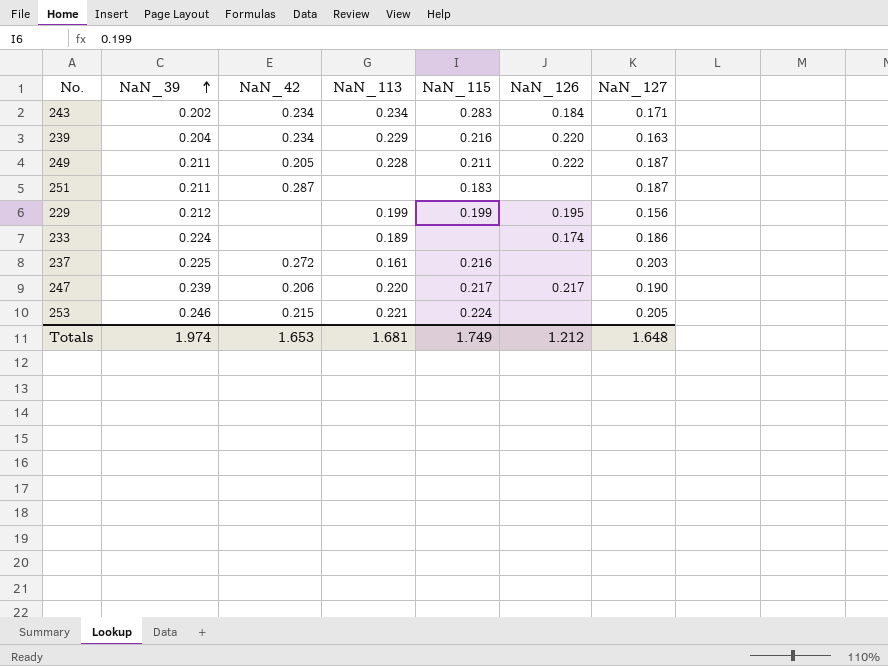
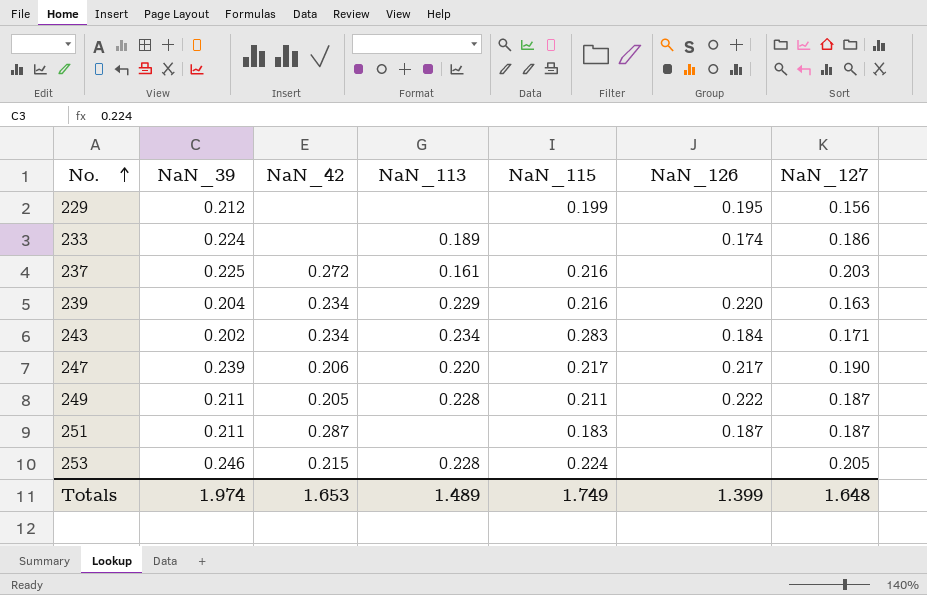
row order: NaN_39 ascending -> No. ascending
229 | NaN_113: 0.199 -> none
251 | NaN_126: none -> 0.187
253 | NaN_113: 0.221 -> 0.228
Totals | NaN_113: 1.681 -> 1.489
Totals | NaN_126: 1.212 -> 1.399

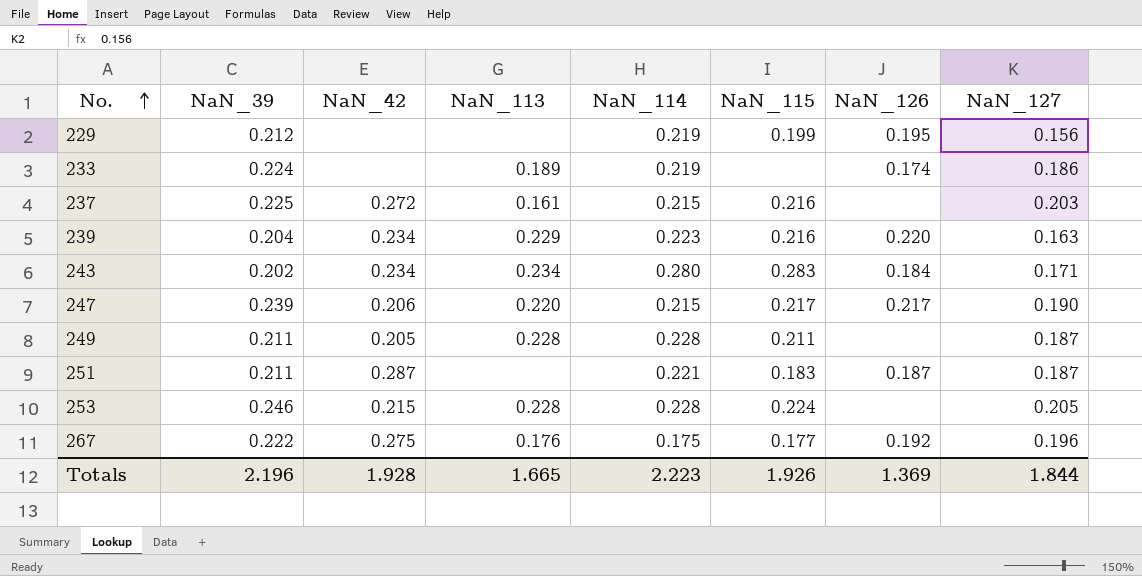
column NaN_114 | position: none -> 5
249 | NaN_126: 0.222 -> none
row 267: none -> 0.222 | 0.275 | 0.176 | 0.175 | 0.177 | 0.192 | 0.196
Totals | NaN_39: 1.974 -> 2.196
Totals | NaN_42: 1.653 -> 1.928
Totals | NaN_113: 1.489 -> 1.665
Totals | NaN_115: 1.749 -> 1.926
Totals | NaN_126: 1.399 -> 1.369
Totals | NaN_127: 1.648 -> 1.844

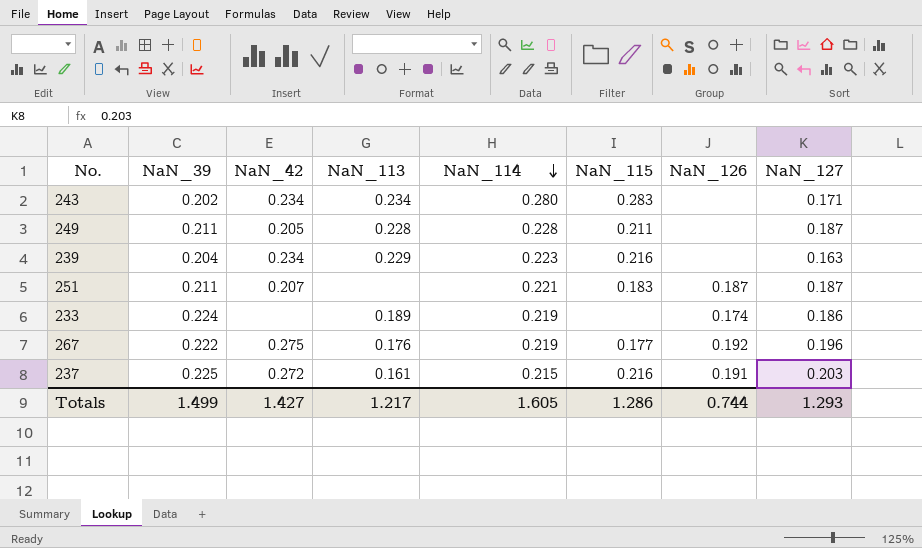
row order: No. ascending -> NaN_114 descending
row 229: 0.212 | none | none | 0.219 | 0.199 | 0.195 | 0.156 -> none
row 247: 0.239 | 0.206 | 0.220 | 0.215 | 0.217 | 0.217 | 0.190 -> none
row 253: 0.246 | 0.215 | 0.228 | 0.228 | 0.224 | none | 0.205 -> none
243 | NaN_126: 0.184 -> none
239 | NaN_126: 0.220 -> none
251 | NaN_42: 0.287 -> 0.207
267 | NaN_114: 0.175 -> 0.219
237 | NaN_126: none -> 0.191
Totals | NaN_39: 2.196 -> 1.499
Totals | NaN_42: 1.928 -> 1.427
Totals | NaN_113: 1.665 -> 1.217
Totals | NaN_114: 2.223 -> 1.605
Totals | NaN_115: 1.926 -> 1.286
Totals | NaN_126: 1.369 -> 0.744
Totals | NaN_127: 1.844 -> 1.293

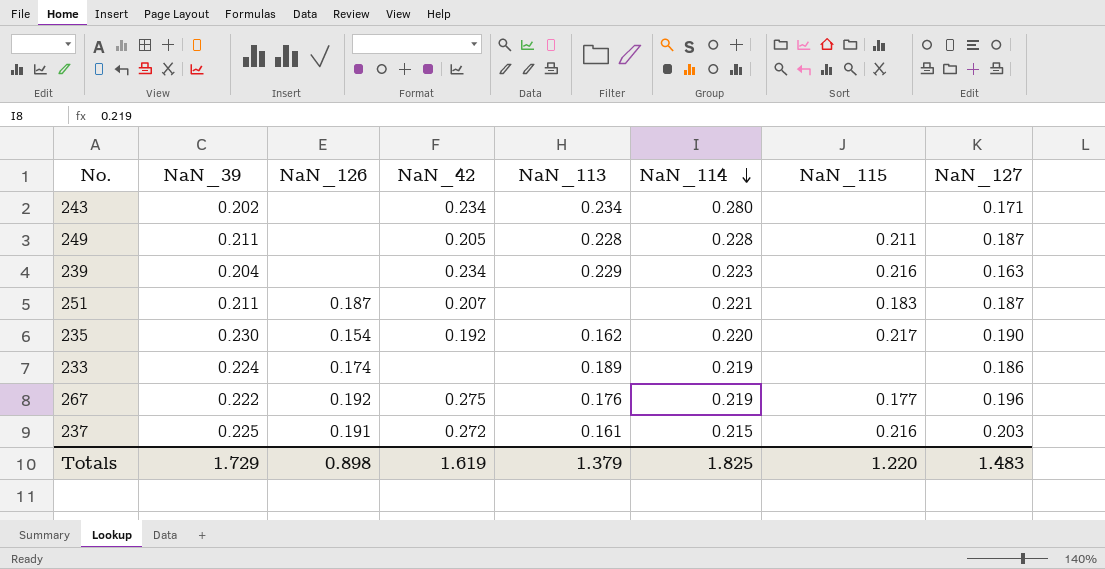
column NaN_126 | position: 7 -> 3
243 | NaN_115: 0.283 -> none
row 235: none -> 0.230 | 0.154 | 0.192 | 0.162 | 0.220 | 0.217 | 0.190
Totals | NaN_39: 1.499 -> 1.729
Totals | NaN_126: 0.744 -> 0.898
Totals | NaN_42: 1.427 -> 1.619
Totals | NaN_113: 1.217 -> 1.379
Totals | NaN_114: 1.605 -> 1.825
Totals | NaN_115: 1.286 -> 1.220
Totals | NaN_127: 1.293 -> 1.483

